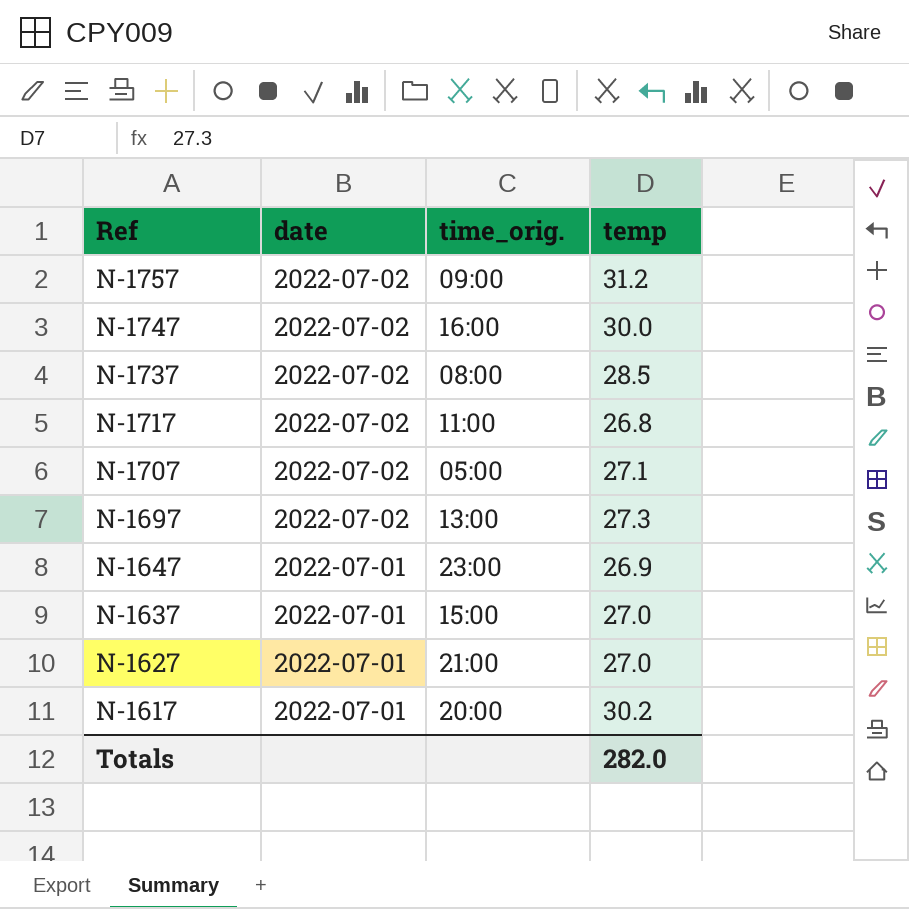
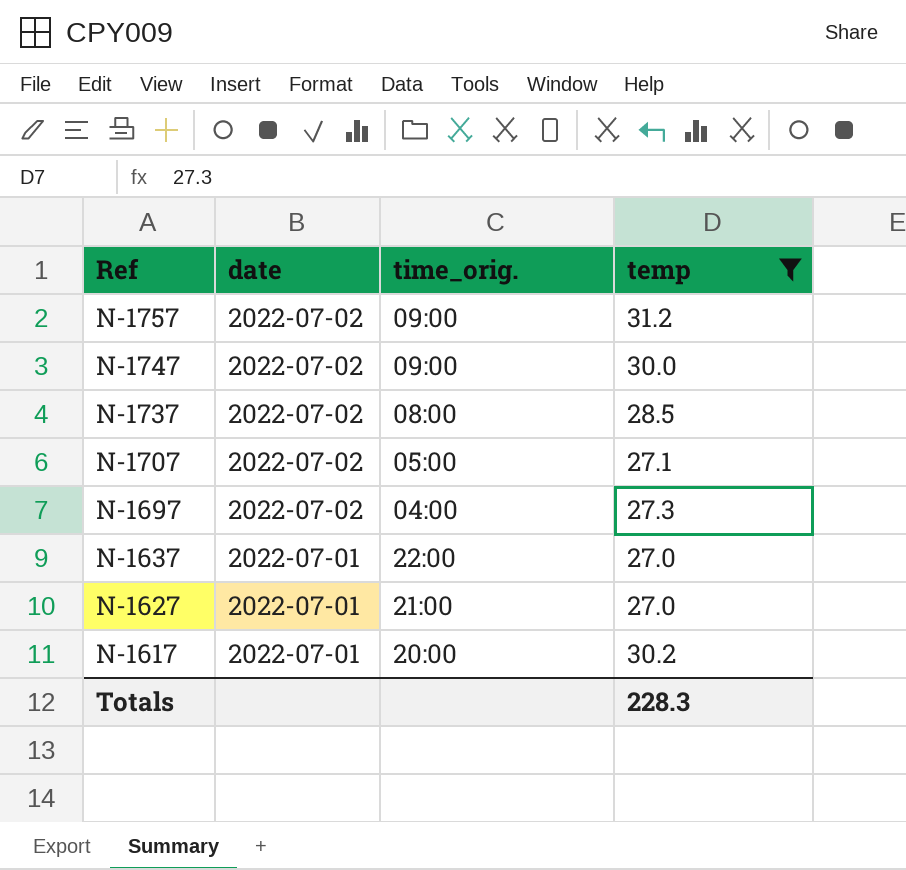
filter: none -> temp >= 27.0
N-1747 | time_orig.: 16:00 -> 09:00
N-1697 | time_orig.: 13:00 -> 04:00
N-1637 | time_orig.: 15:00 -> 22:00
Totals | temp: 282.0 -> 228.3

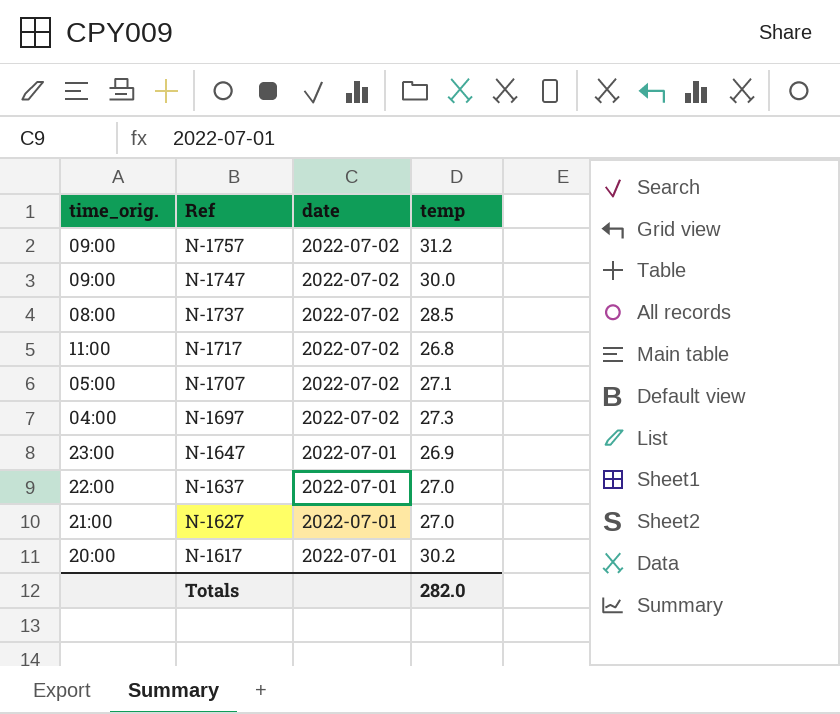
filter: temp >= 27.0 -> none
column time_orig. | position: 3 -> 1
Totals | temp: 228.3 -> 282.0

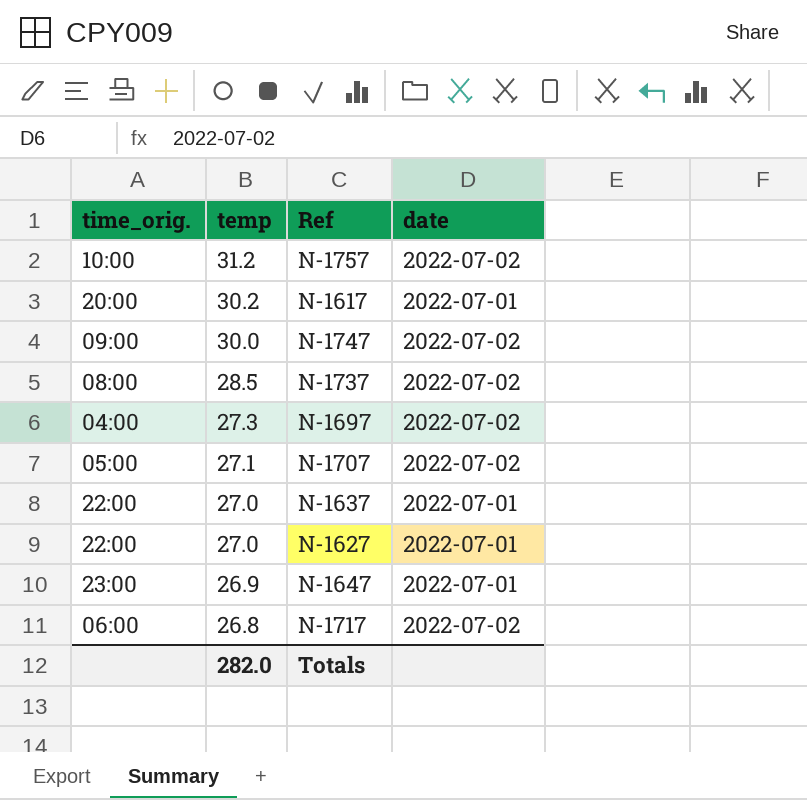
row order: Ref descending -> temp descending
column temp | position: 4 -> 2
N-1757 | time_orig.: 09:00 -> 10:00
N-1627 | time_orig.: 21:00 -> 22:00
N-1717 | time_orig.: 11:00 -> 06:00

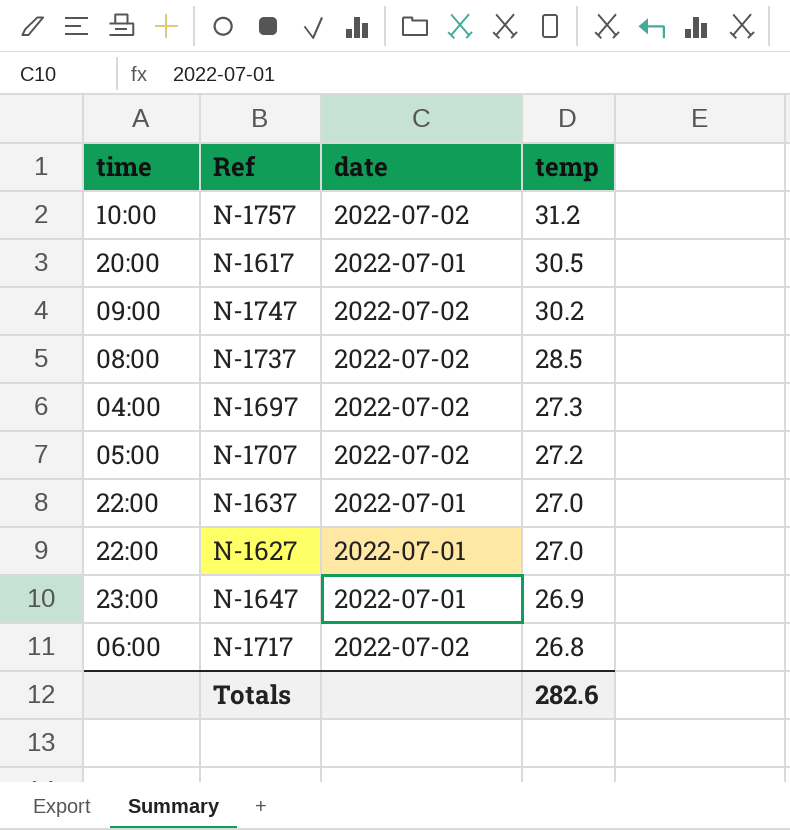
column name: time_orig. -> time
column temp | position: 2 -> 4
N-1617 | temp: 30.2 -> 30.5
N-1747 | temp: 30.0 -> 30.2
N-1707 | temp: 27.1 -> 27.2
Totals | temp: 282.0 -> 282.6

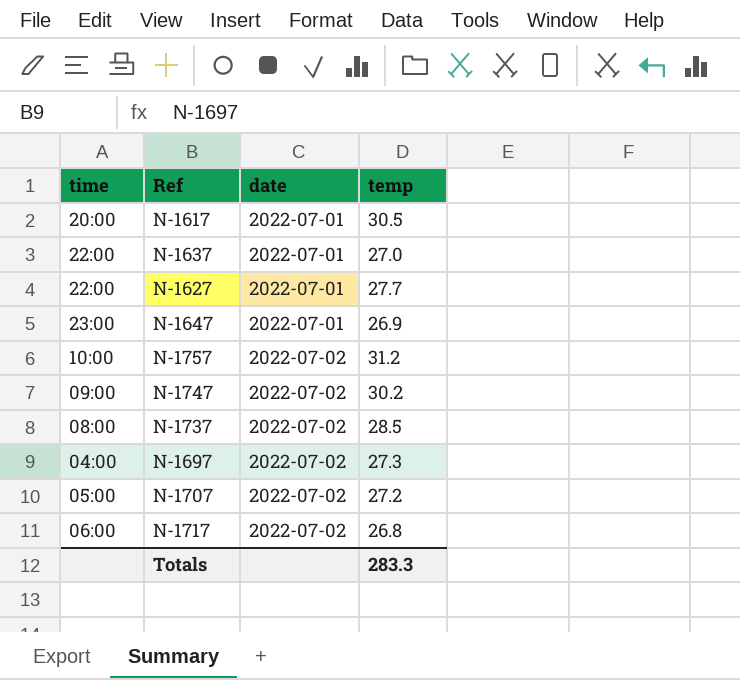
row order: temp descending -> date ascending
N-1627 | temp: 27.0 -> 27.7
Totals | temp: 282.6 -> 283.3

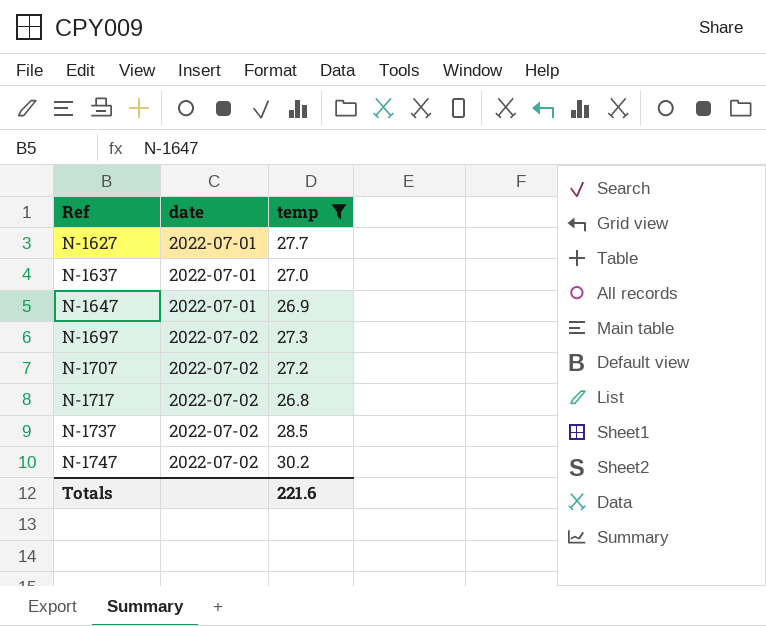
filter: none -> temp <= 30.2
row order: date ascending -> Ref ascending
column time | position: 1 -> none
Totals | temp: 283.3 -> 221.6

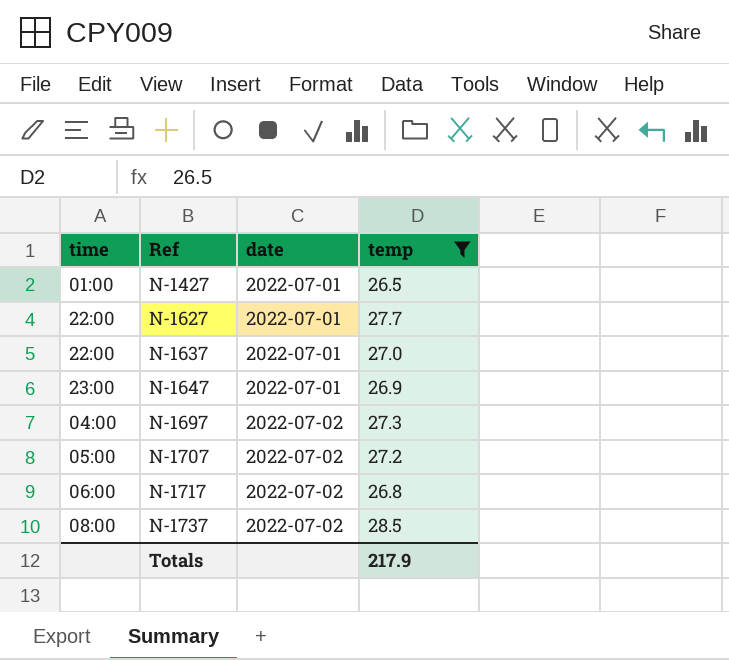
column time | position: none -> 1
row N-1747: 2022-07-02 | 30.2 -> none
row N-1427: none -> 01:00 | 2022-07-01 | 26.5
Totals | temp: 221.6 -> 217.9

